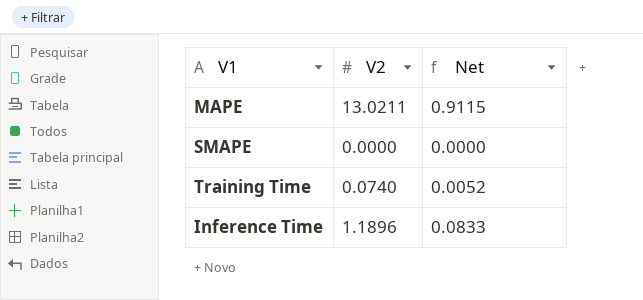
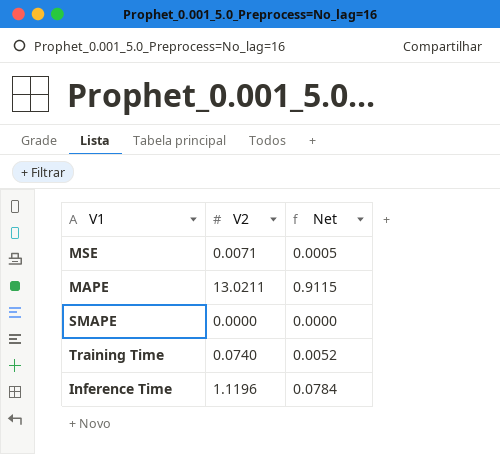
row MSE: none -> 0.0071 | 0.0005
Inference Time | V2: 1.1896 -> 1.1196
Inference Time | Net: 0.0833 -> 0.0784

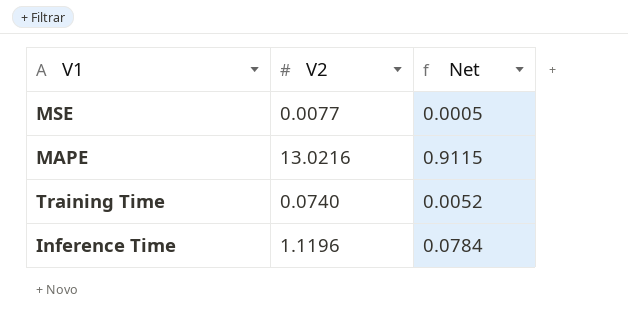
row SMAPE: 0.0000 | 0.0000 -> none
MSE | V2: 0.0071 -> 0.0077
MAPE | V2: 13.0211 -> 13.0216

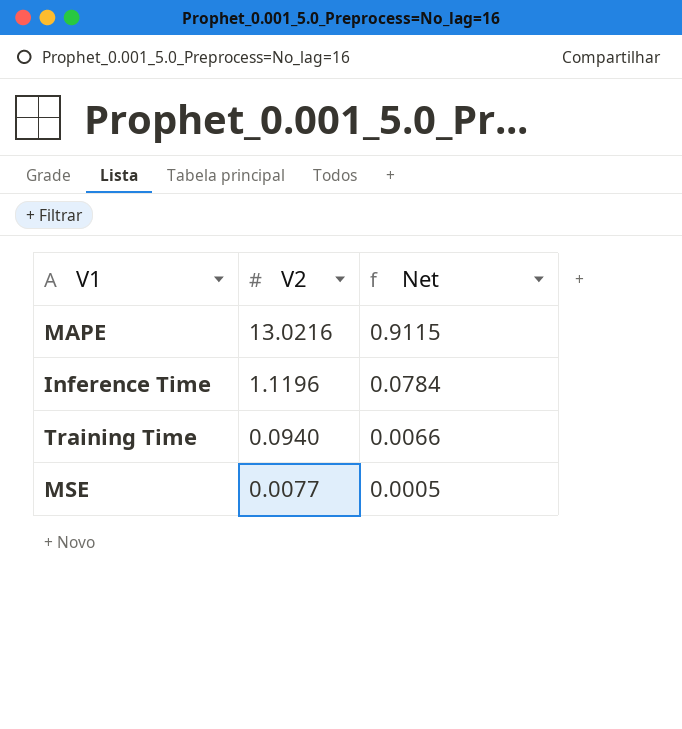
row order: none -> V2 descending
Training Time | V2: 0.0740 -> 0.0940
Training Time | Net: 0.0052 -> 0.0066

